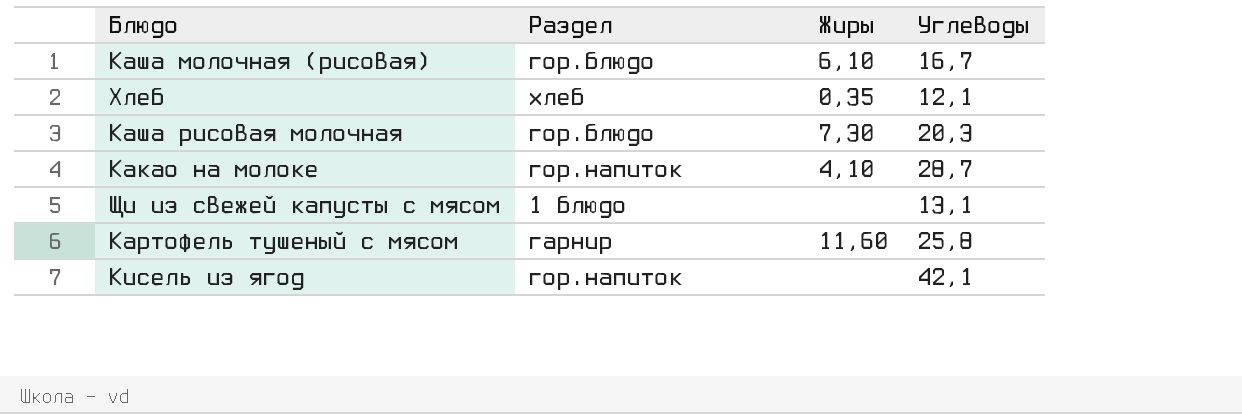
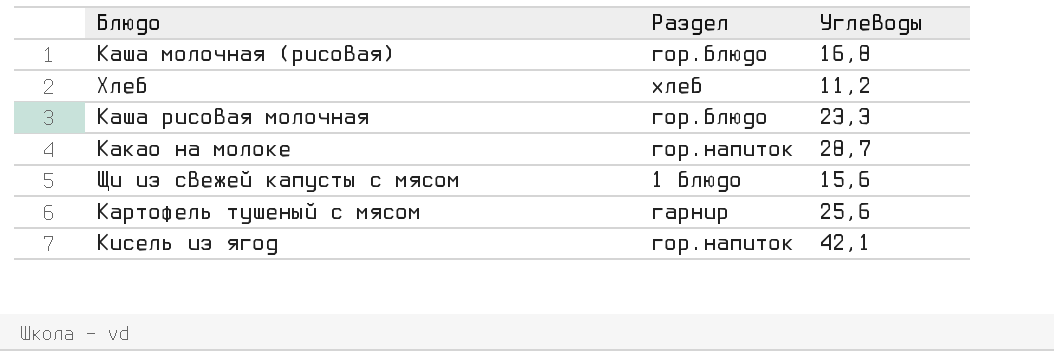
column Жиры | position: 3 -> none
Каша молочная (рисовая) | Углеводы: 16,7 -> 16,8
Хлеб | Углеводы: 12,1 -> 11,2
Каша рисовая молочная | Углеводы: 20,3 -> 23,3
Щи из свежей капусты с мясом | Углеводы: 13,1 -> 15,6
Картофель тушеный с мясом | Углеводы: 25,8 -> 25,6

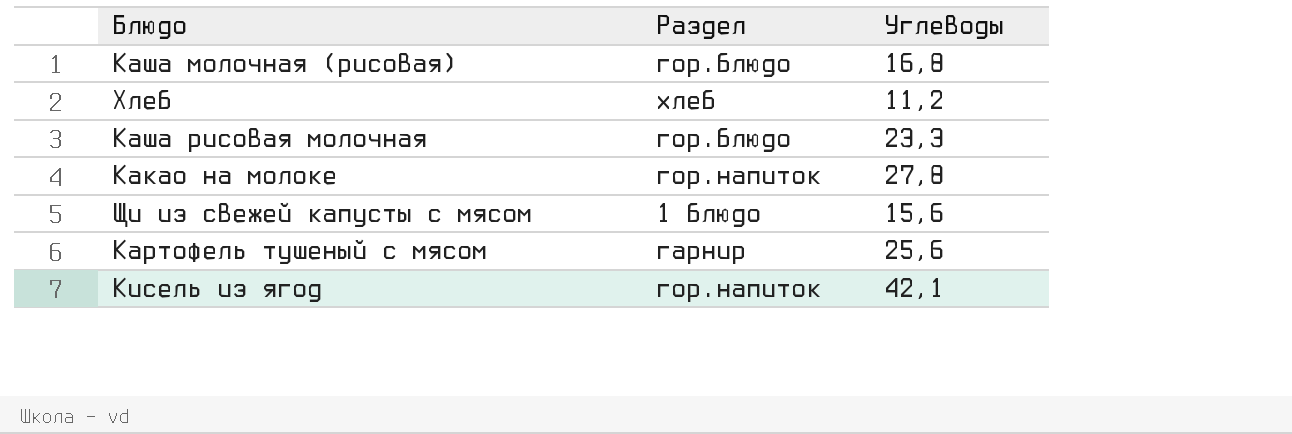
Какао на молоке | Углеводы: 28,7 -> 27,8

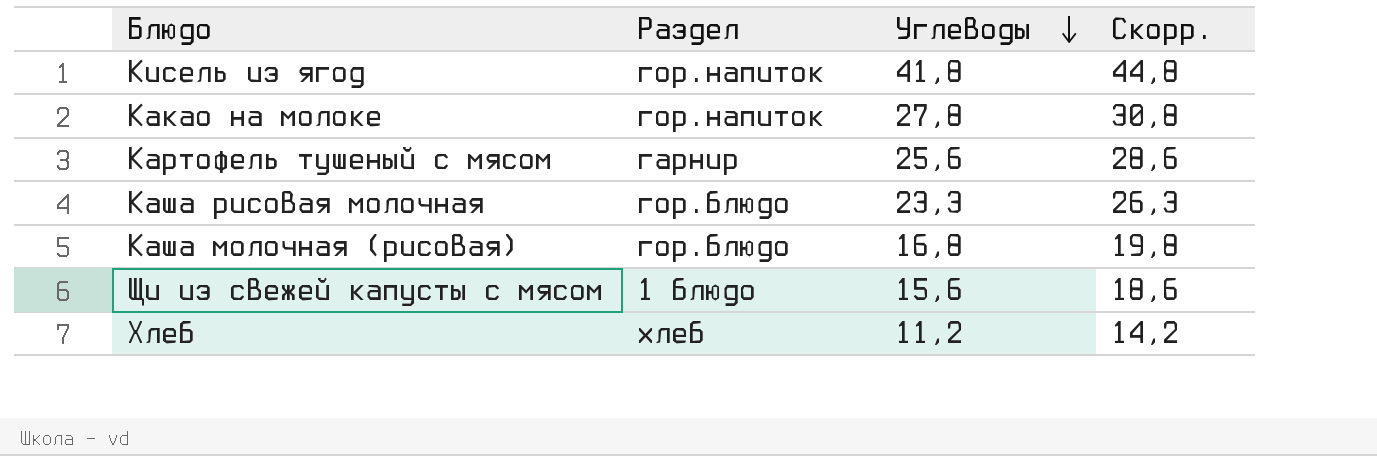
row order: none -> Углеводы descending
column Скорр. | formula: none -> [Углеводы] + 3
Кисель из ягод | Углеводы: 42,1 -> 41,8

